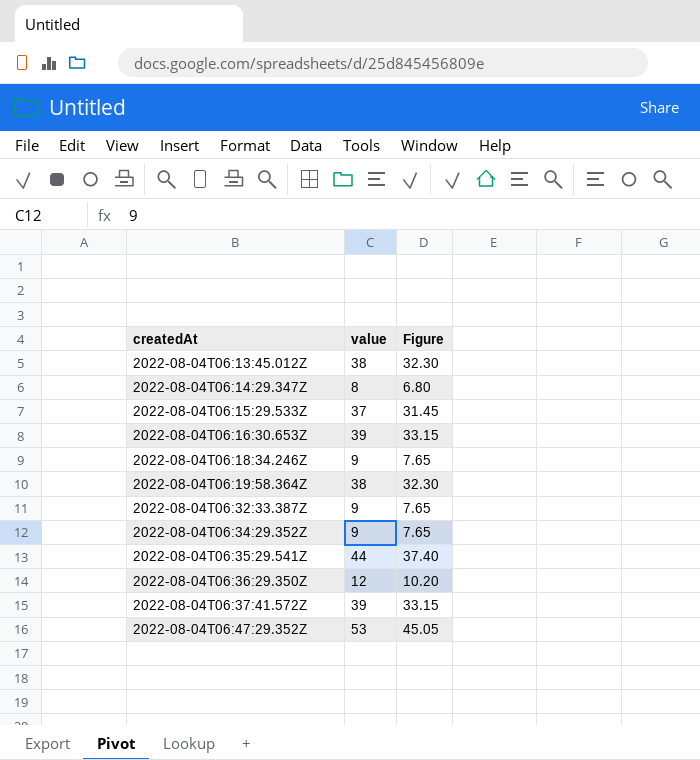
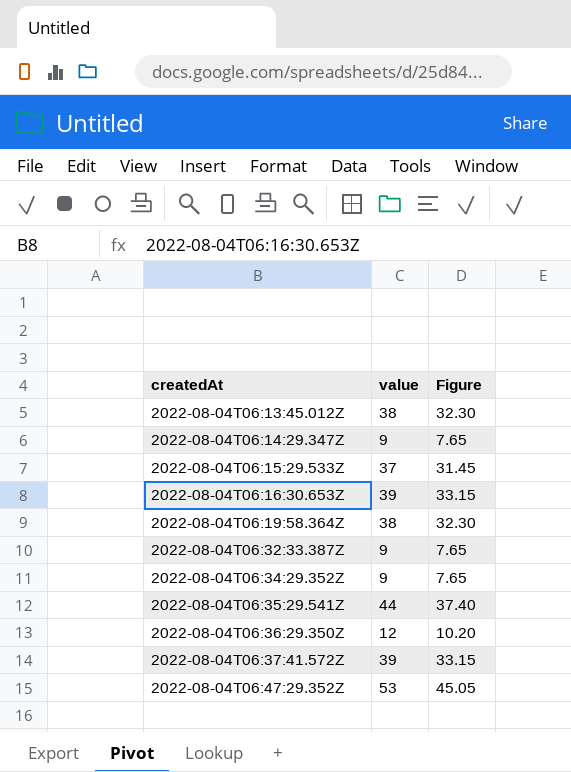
row 2022-08-04T06:18:34.246Z: 9 | 7.65 -> none
2022-08-04T06:14:29.347Z | value: 8 -> 9
2022-08-04T06:14:29.347Z | Figure: 6.80 -> 7.65

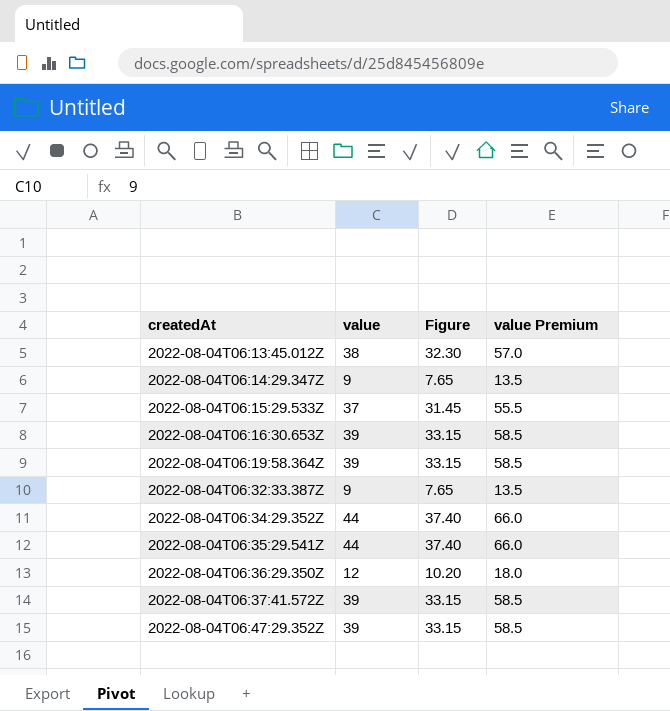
column value Premium | formula: none -> [value] * 1.5
2022-08-04T06:19:58.364Z | value: 38 -> 39
2022-08-04T06:19:58.364Z | Figure: 32.30 -> 33.15
2022-08-04T06:34:29.352Z | value: 9 -> 44
2022-08-04T06:34:29.352Z | Figure: 7.65 -> 37.40
2022-08-04T06:47:29.352Z | value: 53 -> 39
2022-08-04T06:47:29.352Z | Figure: 45.05 -> 33.15

